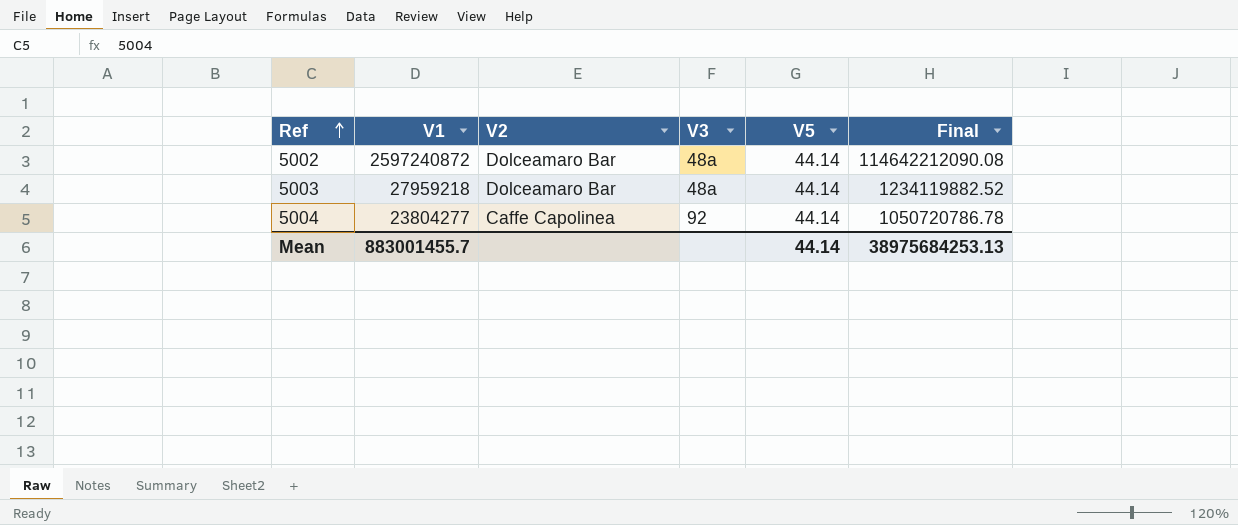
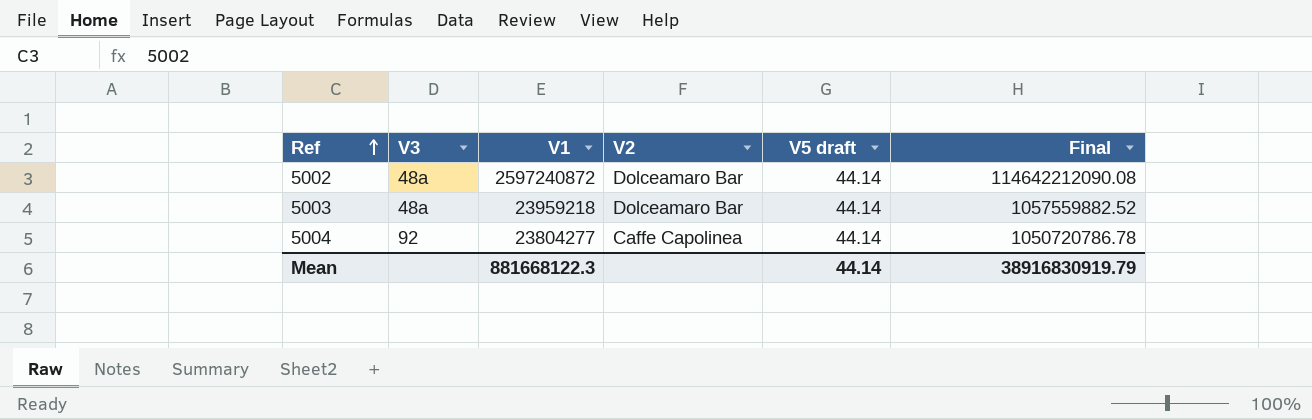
column V3 | position: 4 -> 2
column name: V5 -> V5 draft
5003 | V1: 27959218 -> 23959218
5003 | Final: 1234119882.52 -> 1057559882.52
Mean | V1: 883001455.7 -> 881668122.3
Mean | Final: 38975684253.13 -> 38916830919.79

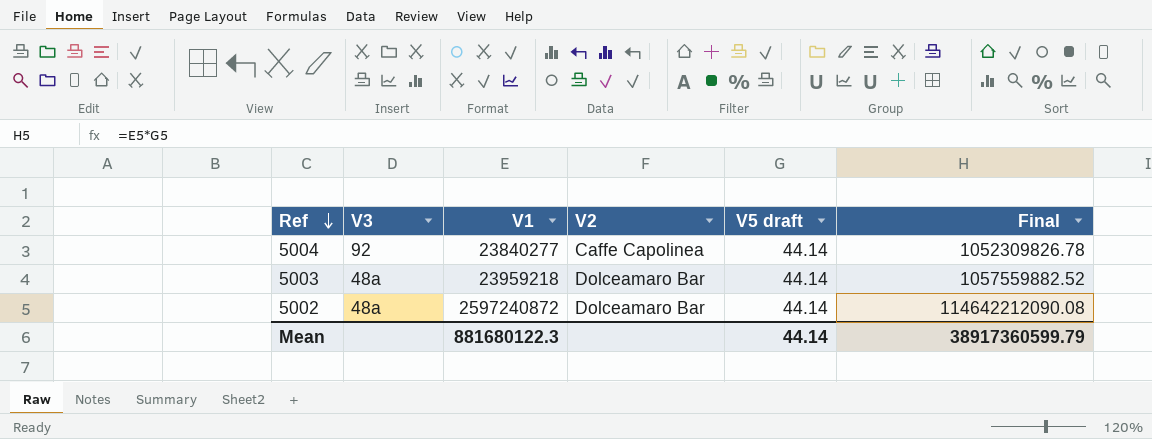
row order: Ref ascending -> Ref descending
5004 | V1: 23804277 -> 23840277
5004 | Final: 1050720786.78 -> 1052309826.78
Mean | V1: 881668122.3 -> 881680122.3
Mean | Final: 38916830919.79 -> 38917360599.79

